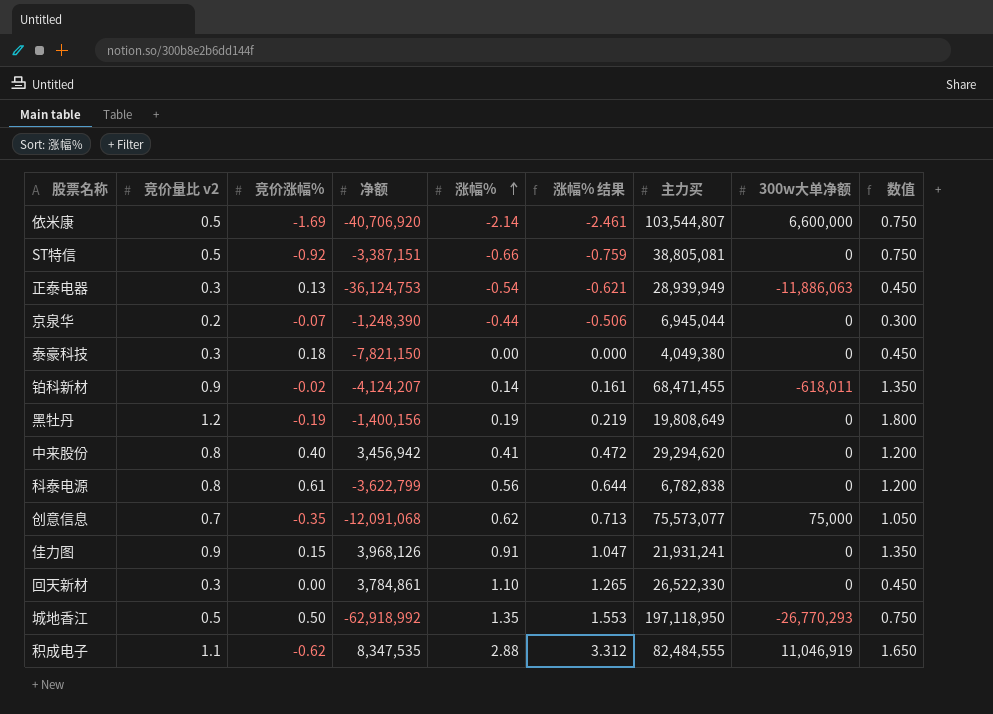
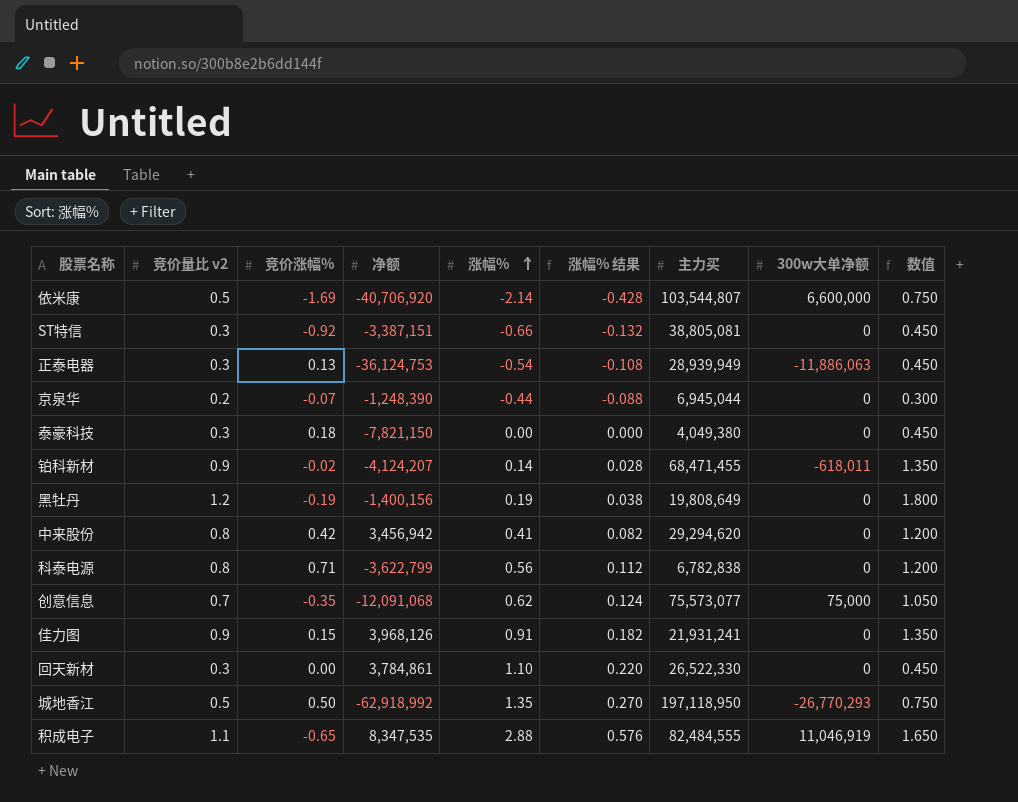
column 涨幅% 结果 | formula: [涨幅%] * 1.15 -> [涨幅%] * 0.2
ST特信 | 竞价量比 v2: 0.5 -> 0.3
ST特信 | 数值: 0.750 -> 0.450
中来股份 | 竞价涨幅%: 0.40 -> 0.42
科泰电源 | 竞价涨幅%: 0.61 -> 0.71
积成电子 | 竞价涨幅%: -0.62 -> -0.65

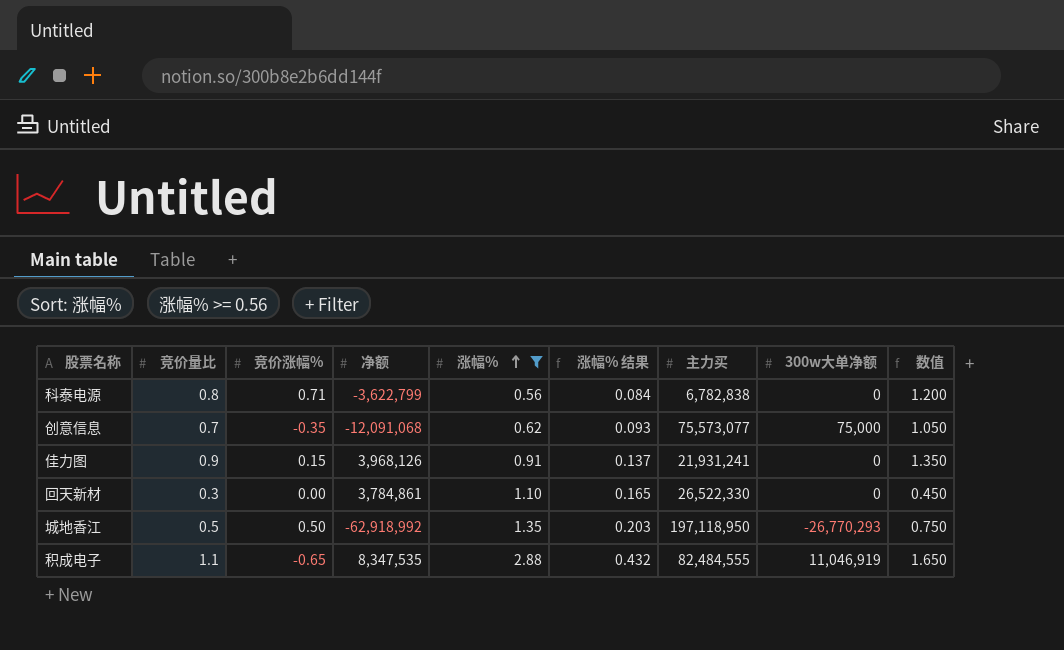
filter: none -> 涨幅% >= 0.56
column name: 竞价量比 v2 -> 竞价量比
column 涨幅% 结果 | formula: [涨幅%] * 0.2 -> [涨幅%] * 0.15

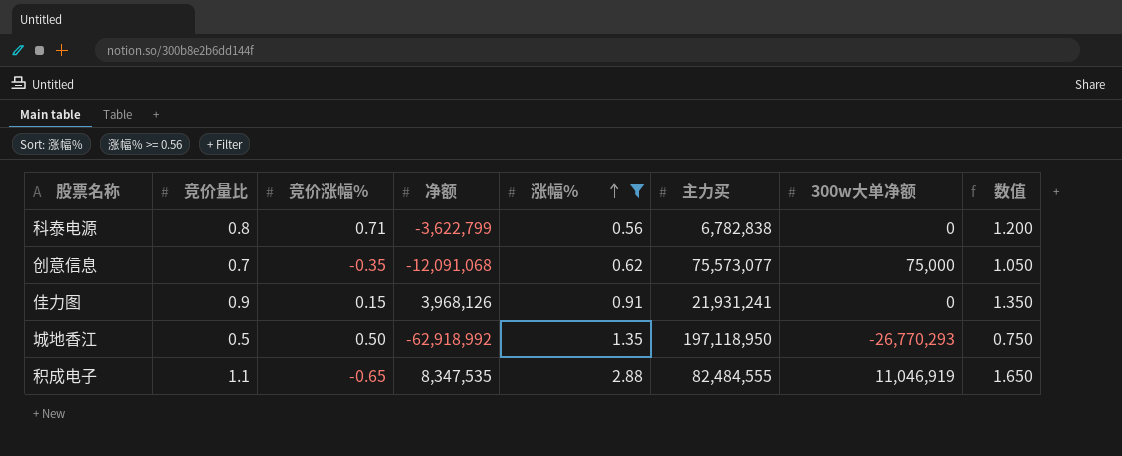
column 涨幅% 结果 | formula: [涨幅%] * 0.15 -> none
row 回天新材: 0.3 | 0.00 | 3,784,861 | 1.10 | 0.165 | 26,522,330 | 0 | 0.450 -> none

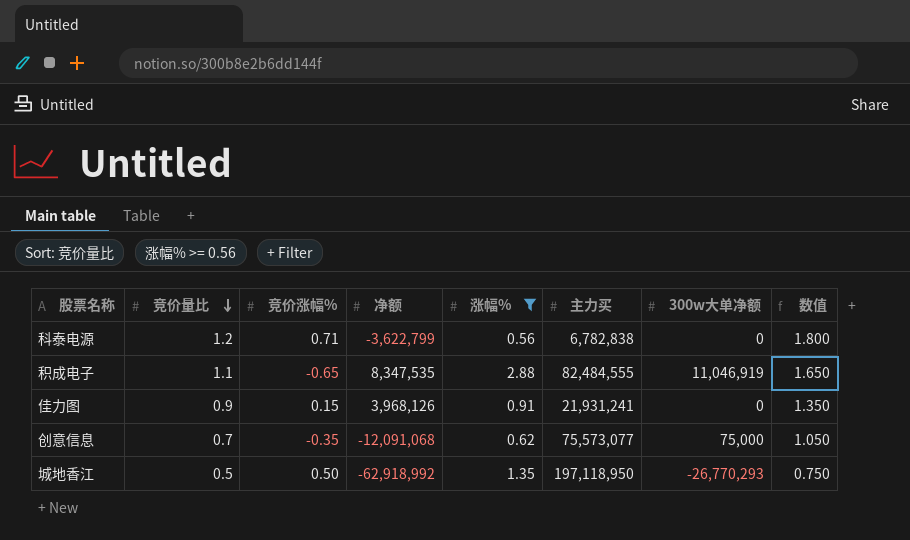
row order: 涨幅% ascending -> 竞价量比 descending
科泰电源 | 竞价量比: 0.8 -> 1.2
科泰电源 | 数值: 1.200 -> 1.800

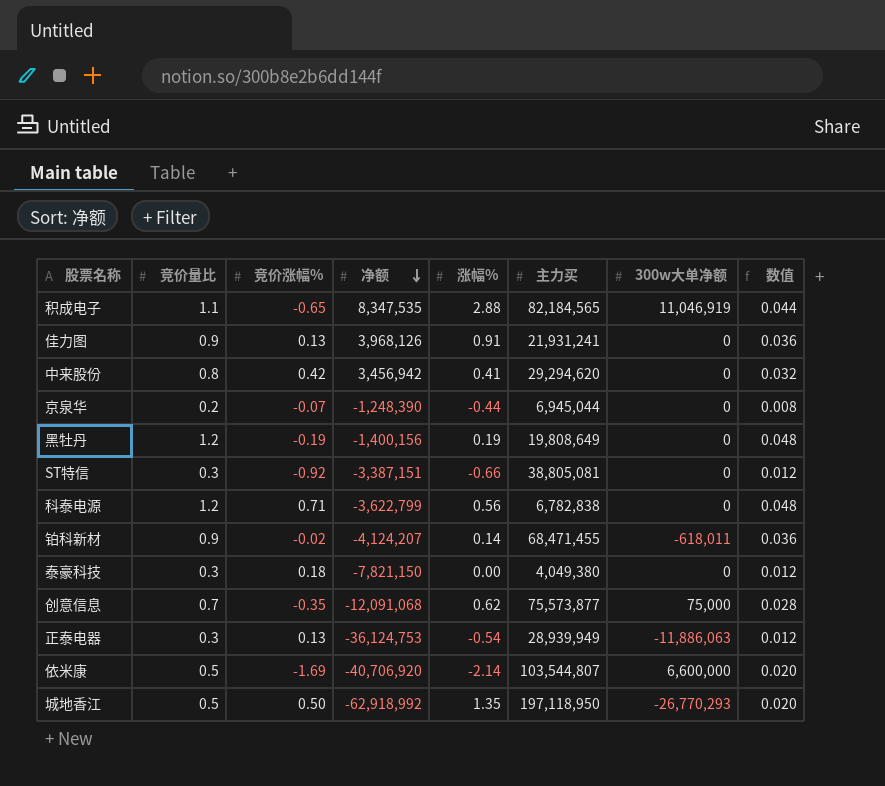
filter: 涨幅% >= 0.56 -> none
row order: 竞价量比 descending -> 净额 descending
column 数值 | formula: [竞价量比] * 1.5 -> [竞价量比] * 0.04
积成电子 | 主力买: 82,484,555 -> 82,184,565
佳力图 | 竞价涨幅%: 0.15 -> 0.13
创意信息 | 主力买: 75,573,077 -> 75,573,877

